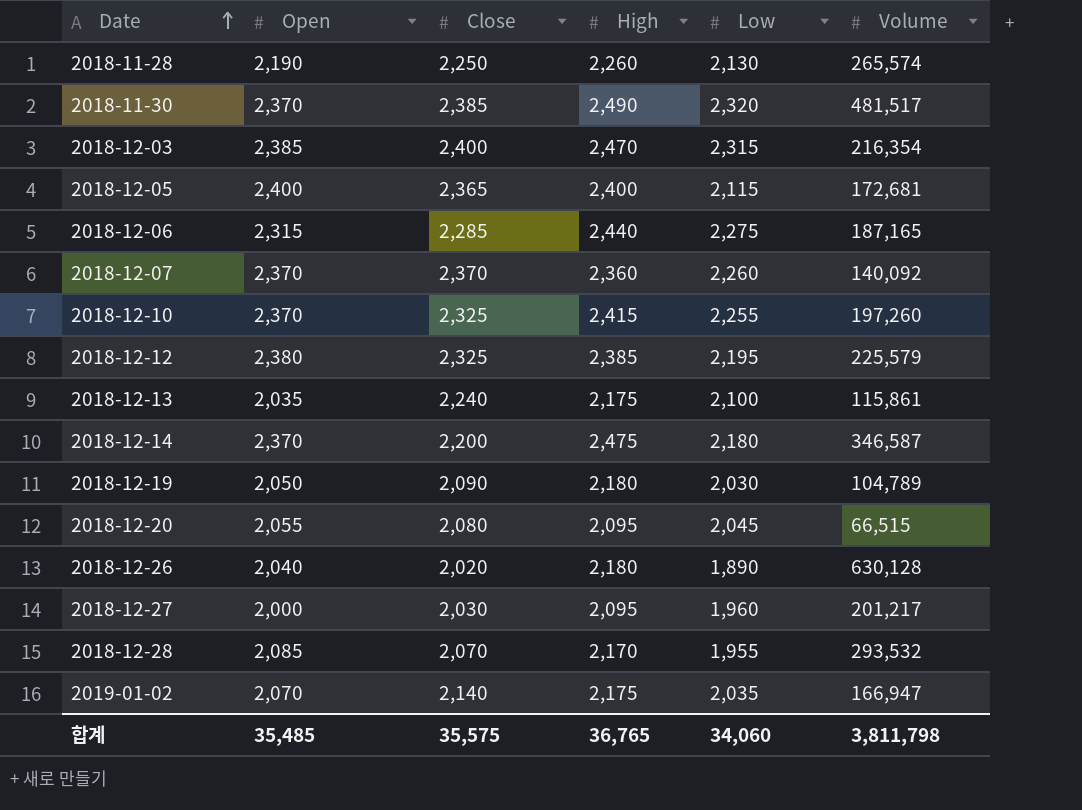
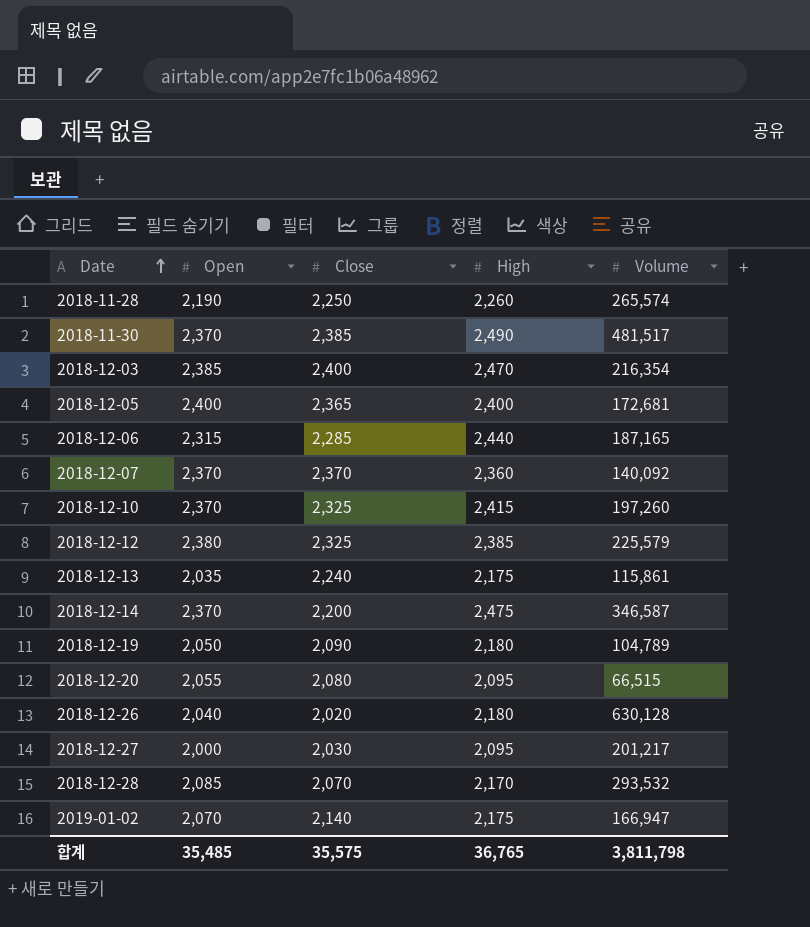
column Low | position: 5 -> none

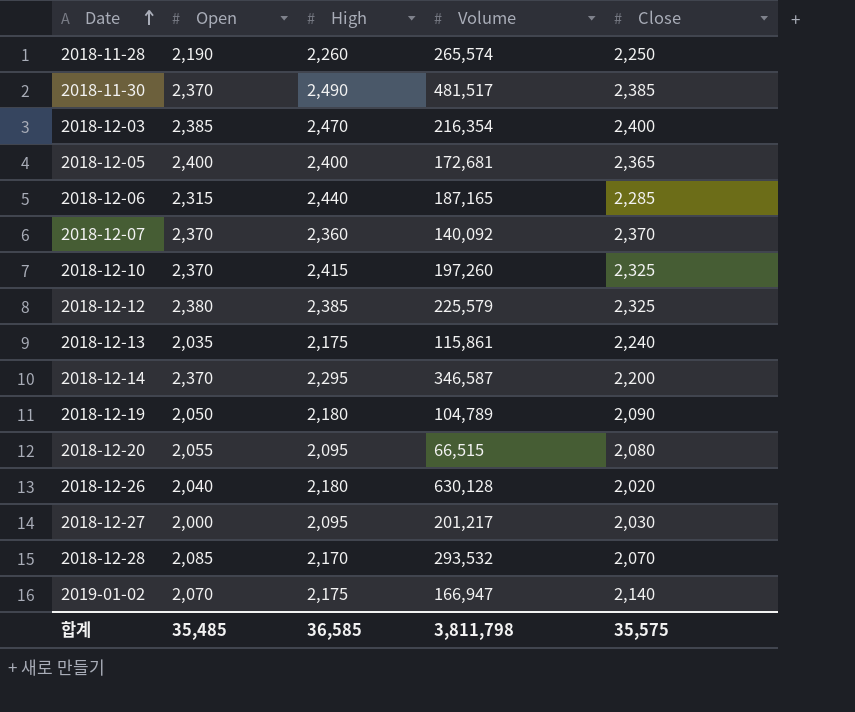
column Close | position: 3 -> 5
2018-12-14 | High: 2,475 -> 2,295
합계 | High: 36,765 -> 36,585

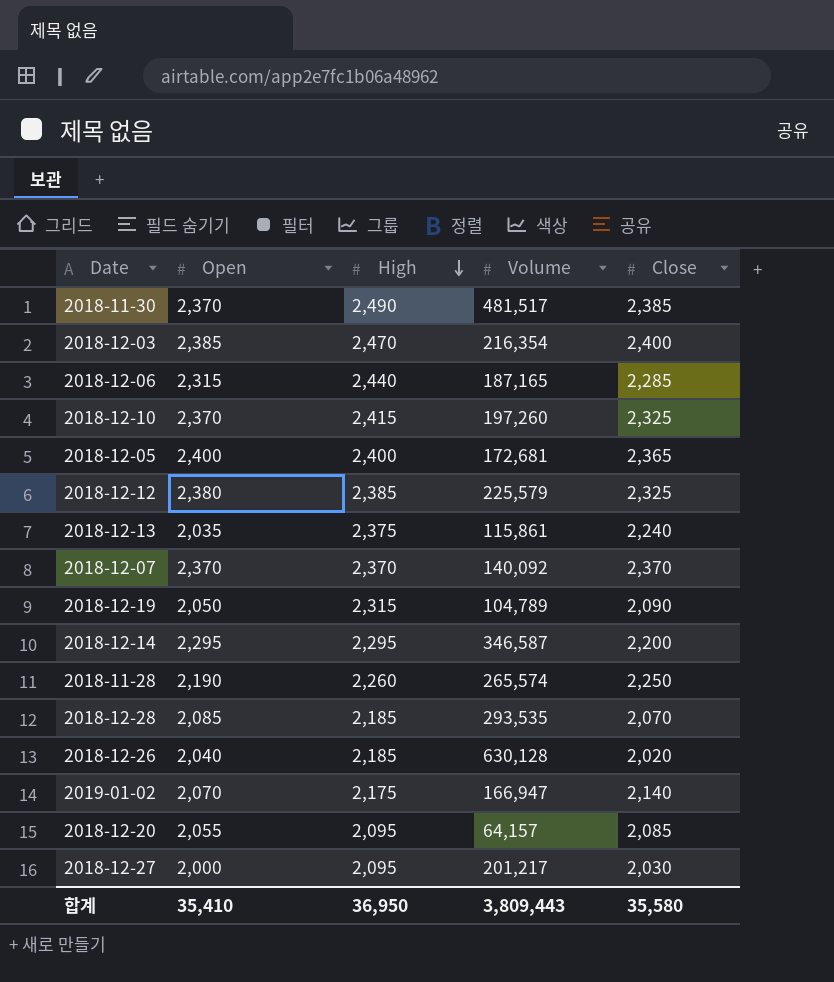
row order: Date ascending -> High descending
2018-12-13 | High: 2,175 -> 2,375
2018-12-07 | High: 2,360 -> 2,370
2018-12-19 | High: 2,180 -> 2,315
2018-12-14 | Open: 2,370 -> 2,295
2018-12-28 | High: 2,170 -> 2,185
2018-12-28 | Volume: 293,532 -> 293,535
2018-12-26 | High: 2,180 -> 2,185
2018-12-20 | Volume: 66,515 -> 64,157
2018-12-20 | Close: 2,080 -> 2,085
합계 | Open: 35,485 -> 35,410
합계 | High: 36,585 -> 36,950
합계 | Volume: 3,811,798 -> 3,809,443
합계 | Close: 35,575 -> 35,580

